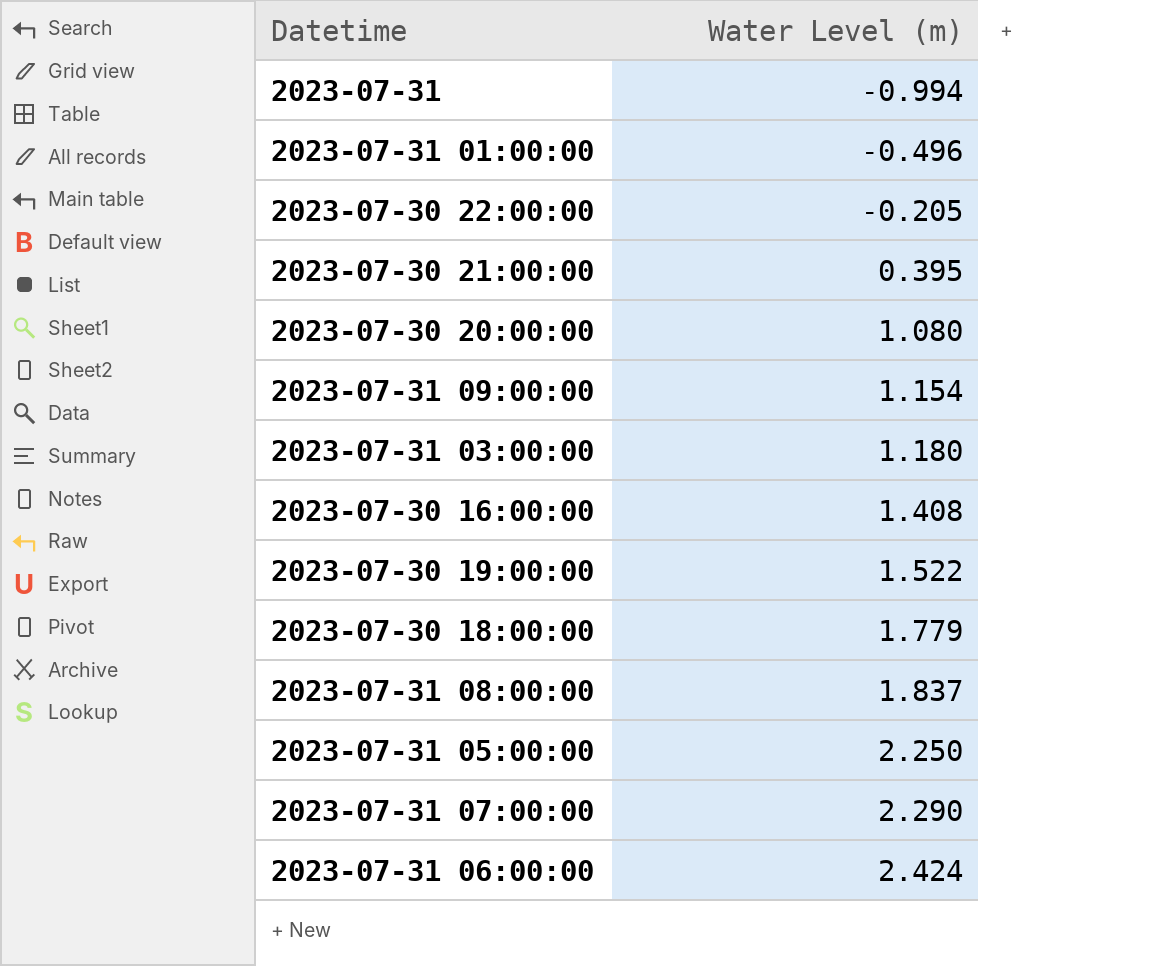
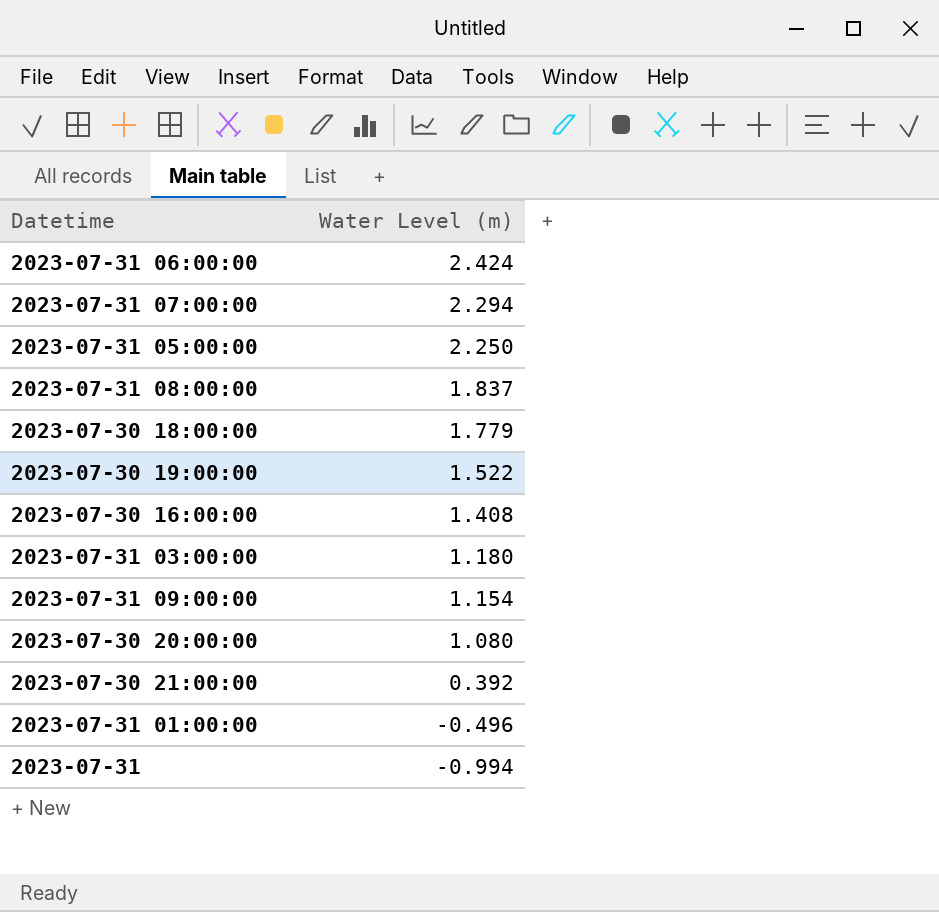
row order: Water Level (m) ascending -> Water Level (m) descending
row 2023-07-30 22:00:00: -0.205 -> none
2023-07-31 07:00:00 | Water Level (m): 2.290 -> 2.294
2023-07-30 21:00:00 | Water Level (m): 0.395 -> 0.392

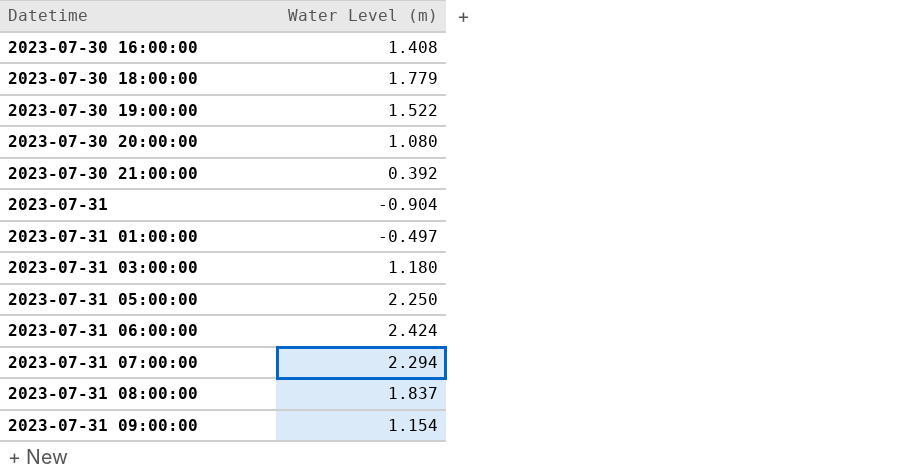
row order: Water Level (m) descending -> Datetime ascending
2023-07-31 | Water Level (m): -0.994 -> -0.904
2023-07-31 01:00:00 | Water Level (m): -0.496 -> -0.497

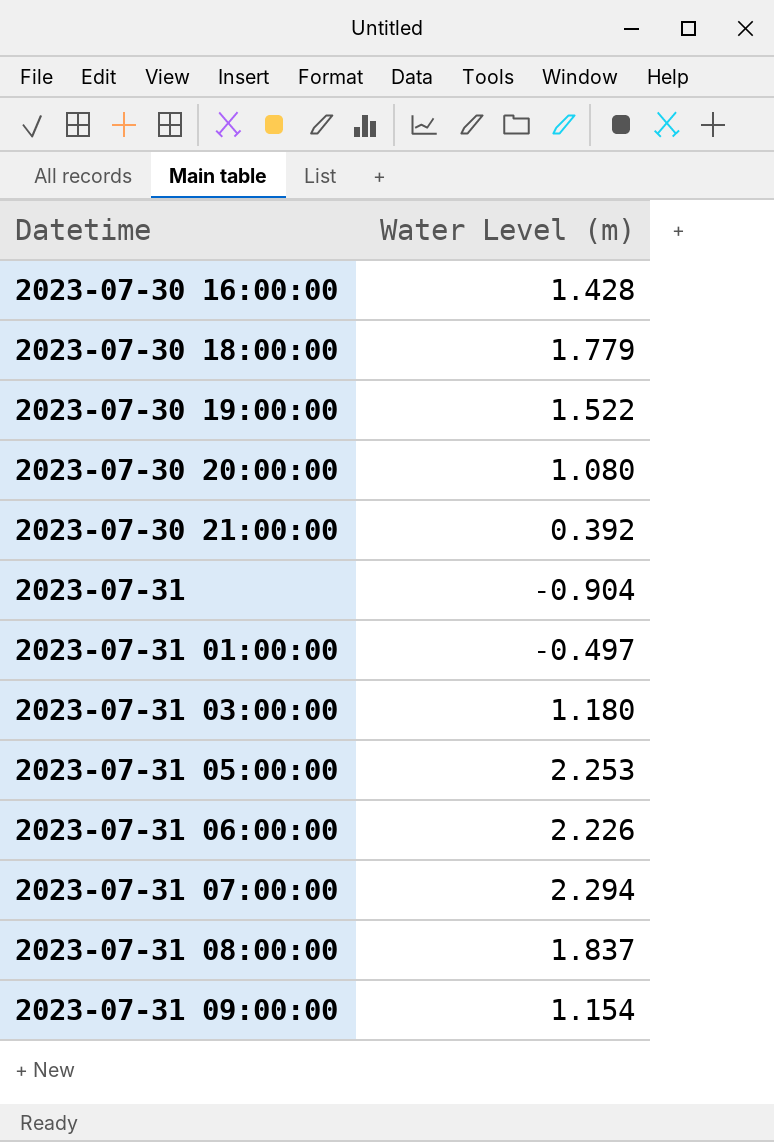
2023-07-30 16:00:00 | Water Level (m): 1.408 -> 1.428
2023-07-31 05:00:00 | Water Level (m): 2.250 -> 2.253
2023-07-31 06:00:00 | Water Level (m): 2.424 -> 2.226

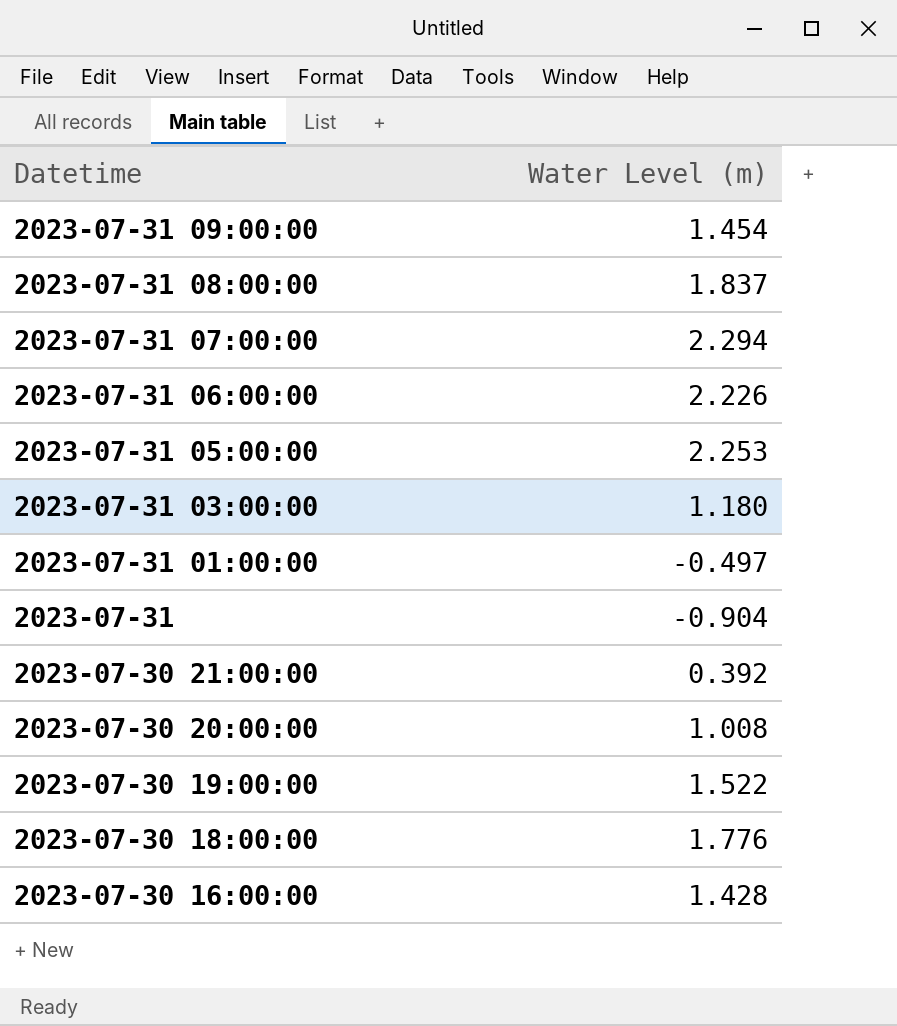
row order: Datetime ascending -> Datetime descending
2023-07-31 09:00:00 | Water Level (m): 1.154 -> 1.454
2023-07-30 20:00:00 | Water Level (m): 1.080 -> 1.008
2023-07-30 18:00:00 | Water Level (m): 1.779 -> 1.776

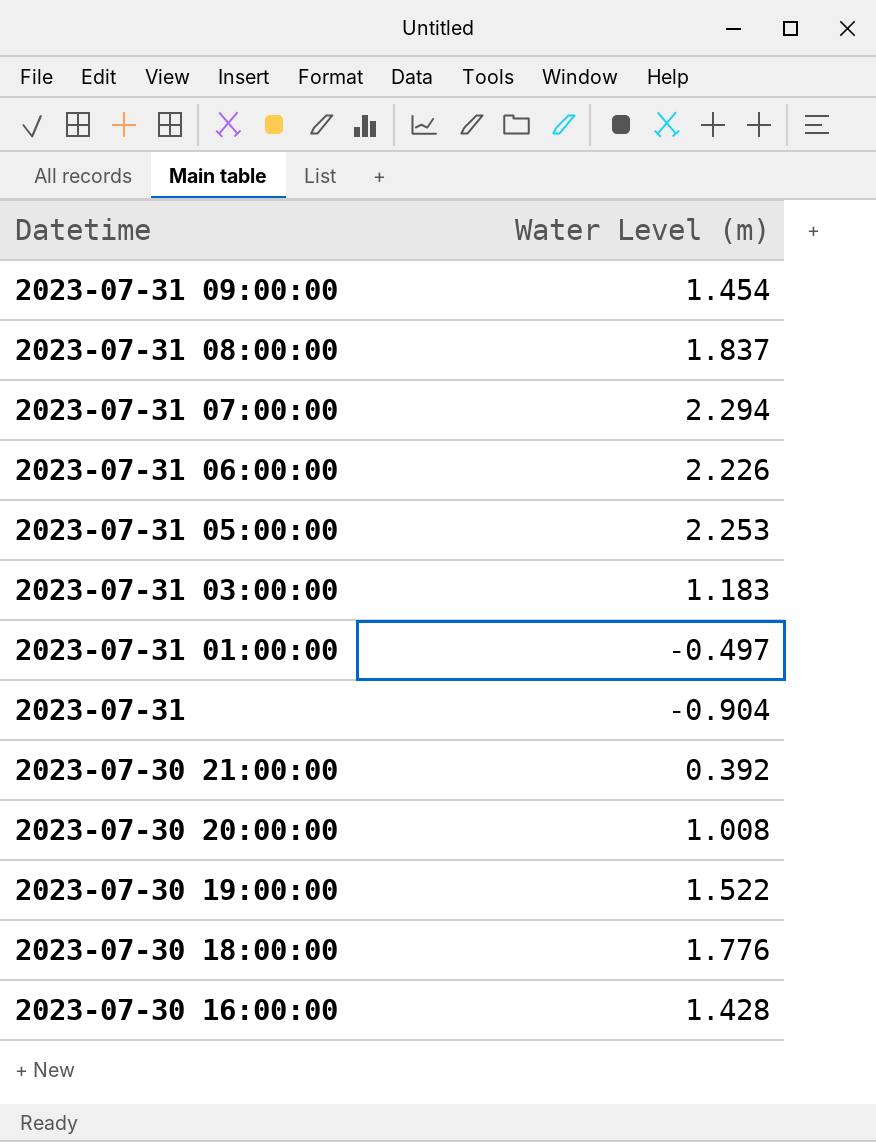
2023-07-31 03:00:00 | Water Level (m): 1.180 -> 1.183

